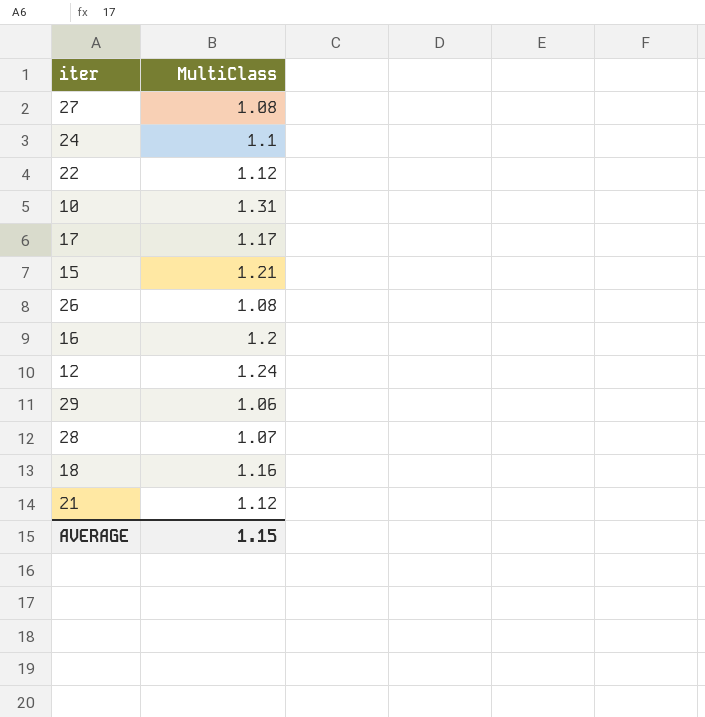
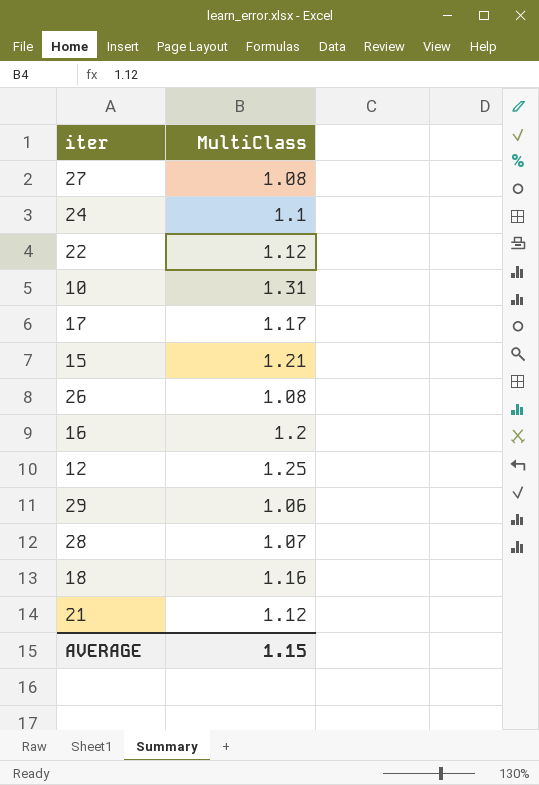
12 | MultiClass: 1.24 -> 1.25

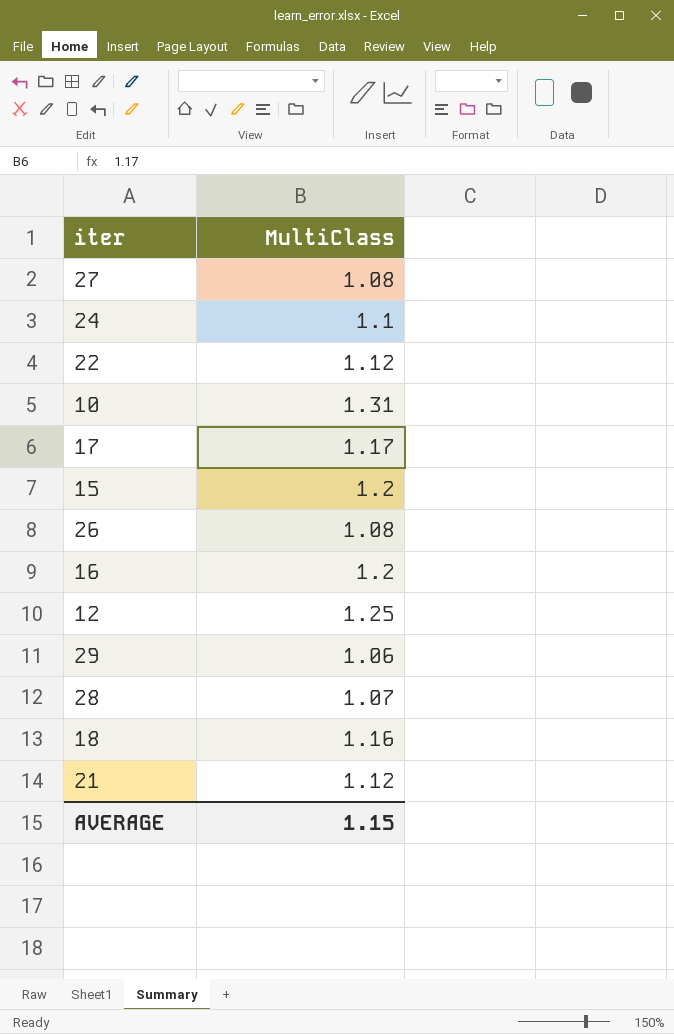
15 | MultiClass: 1.21 -> 1.2

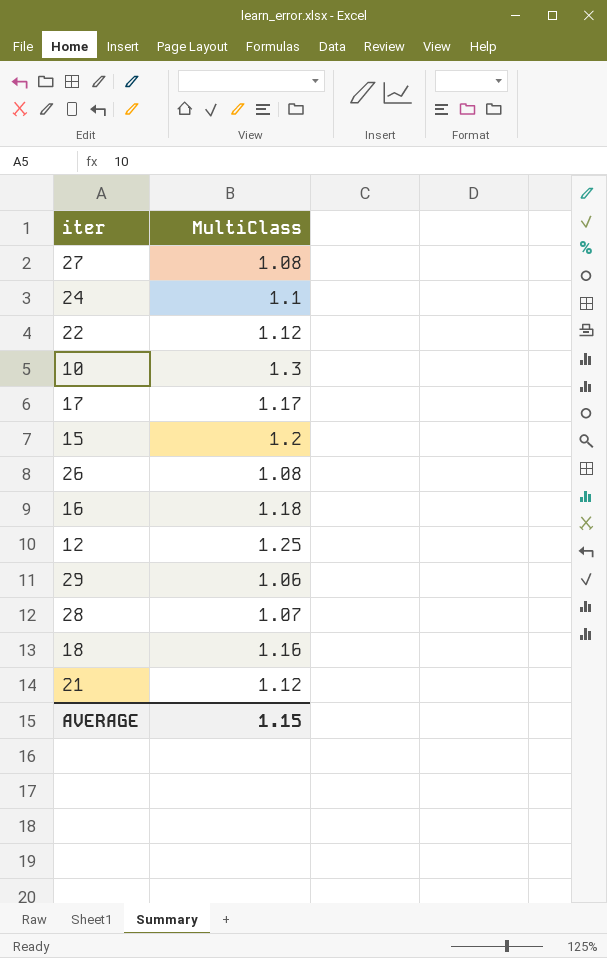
10 | MultiClass: 1.31 -> 1.3
16 | MultiClass: 1.2 -> 1.18

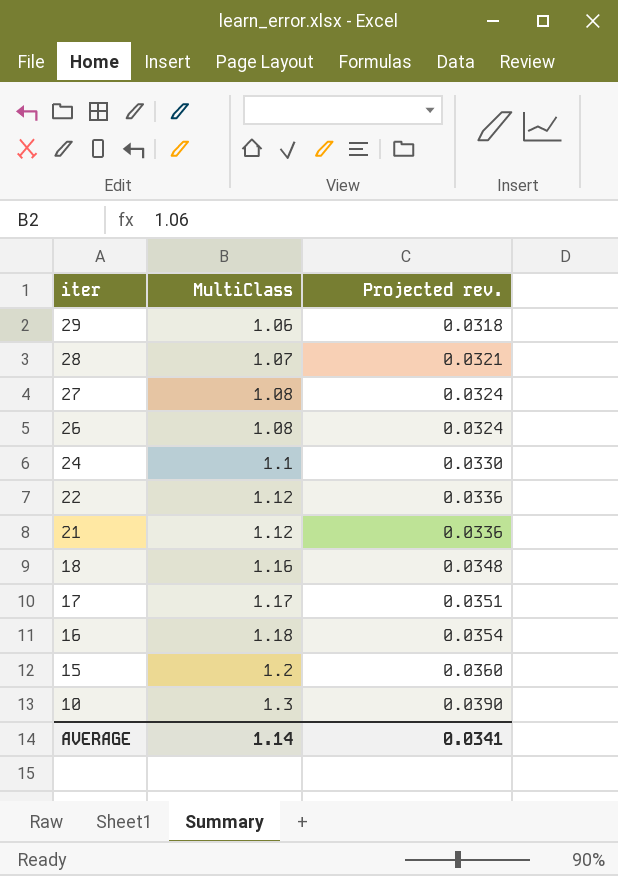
row order: none -> iter descending
column Projected rev. | formula: none -> [MultiClass] * 0.03
row 12: 1.25 -> none
AVERAGE | MultiClass: 1.15 -> 1.14

